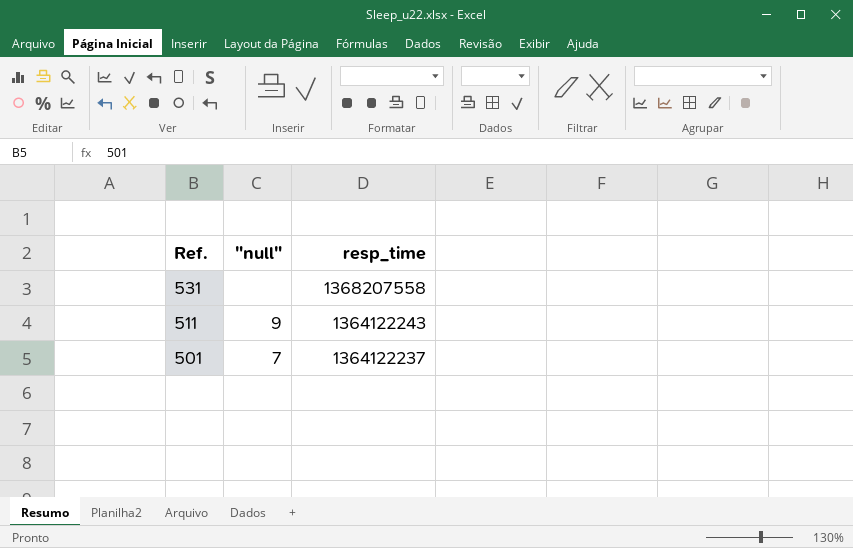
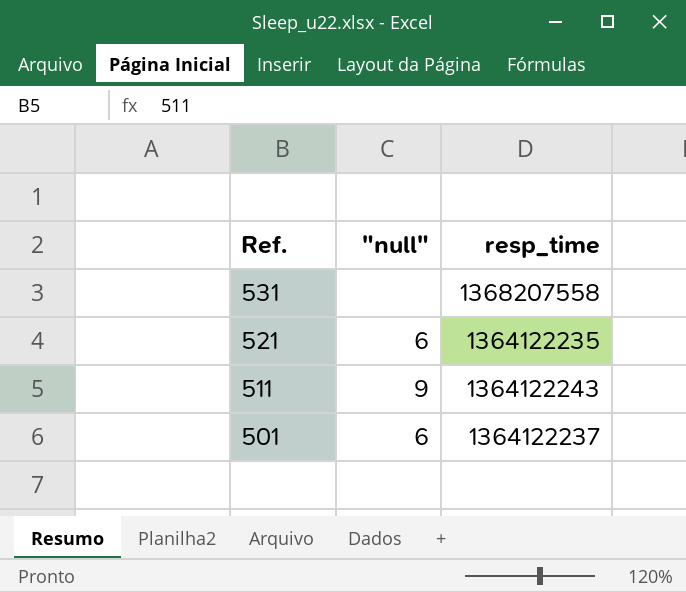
row 521: none -> 6 | 1364122235
501 | "null": 7 -> 6

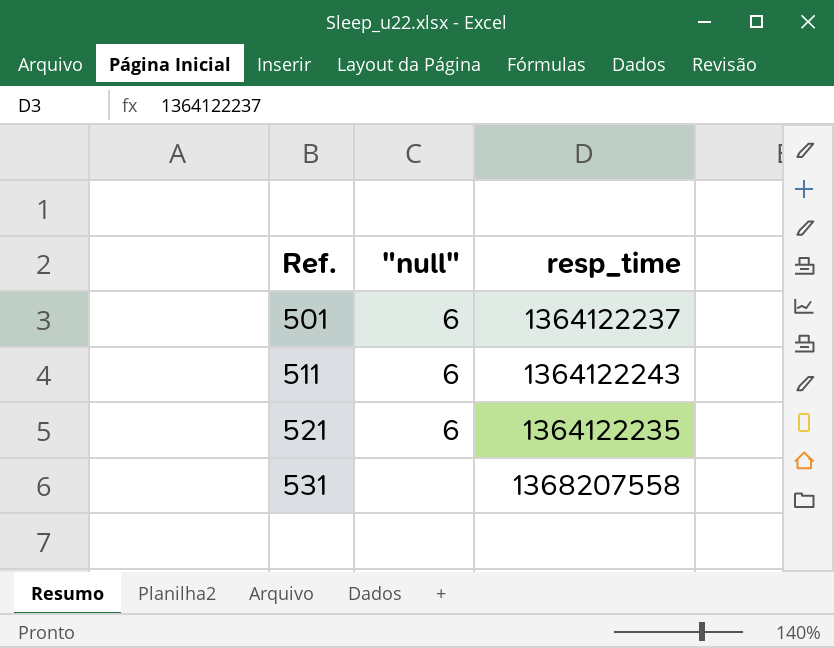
row order: Ref. descending -> Ref. ascending
511 | "null": 9 -> 6

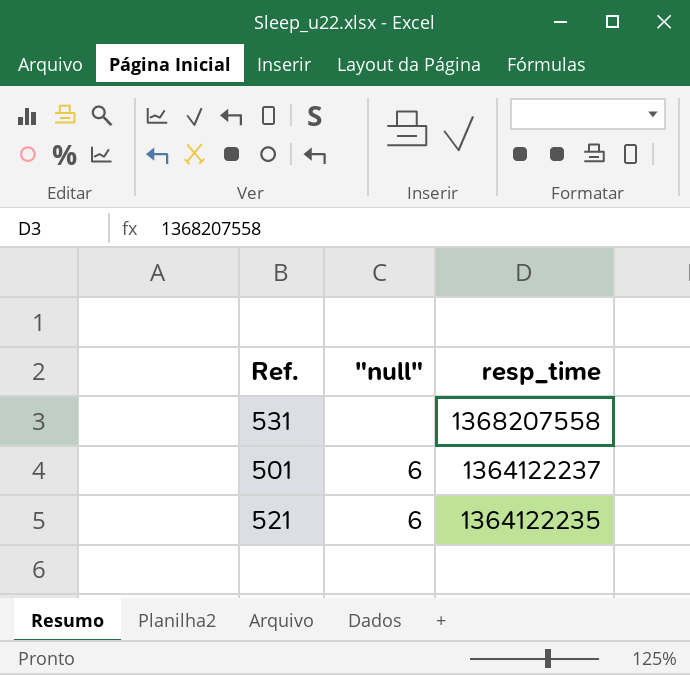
row order: Ref. ascending -> resp_time descending
row 511: 6 | 1364122243 -> none

